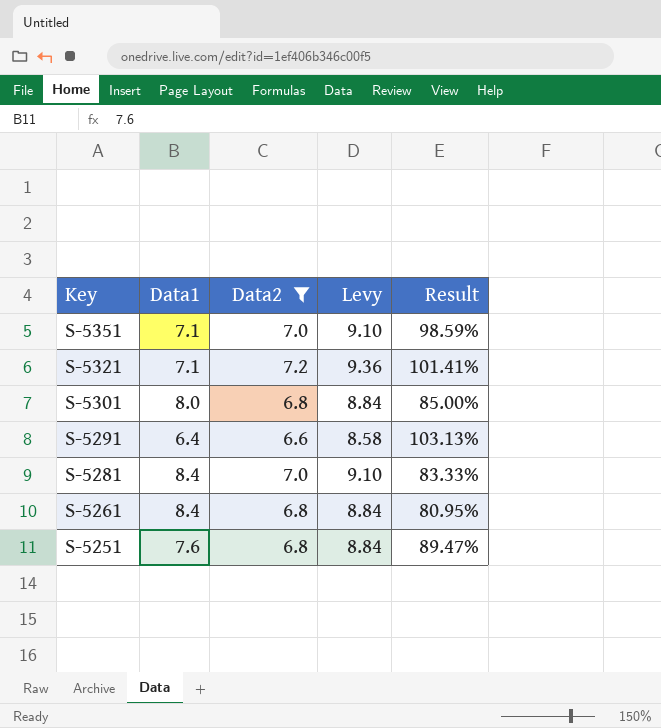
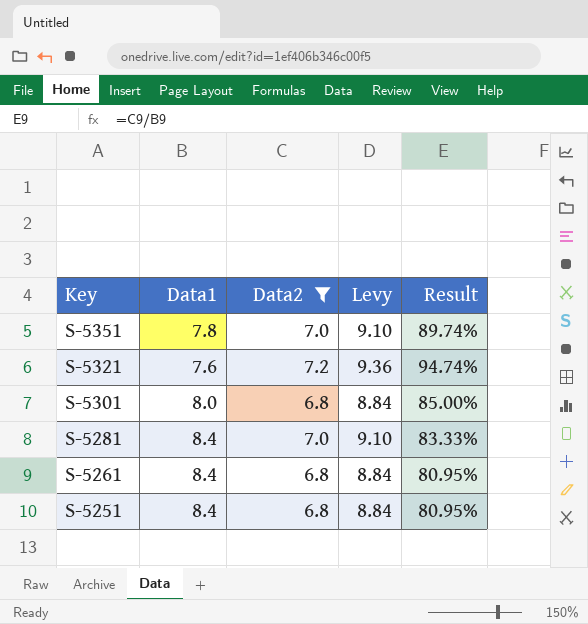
row S-5291: 6.4 | 6.6 | 8.58 | 103.13% -> none
S-5351 | Data1: 7.1 -> 7.8
S-5351 | Result: 98.59% -> 89.74%
S-5321 | Data1: 7.1 -> 7.6
S-5321 | Result: 101.41% -> 94.74%
S-5251 | Data1: 7.6 -> 8.4
S-5251 | Result: 89.47% -> 80.95%

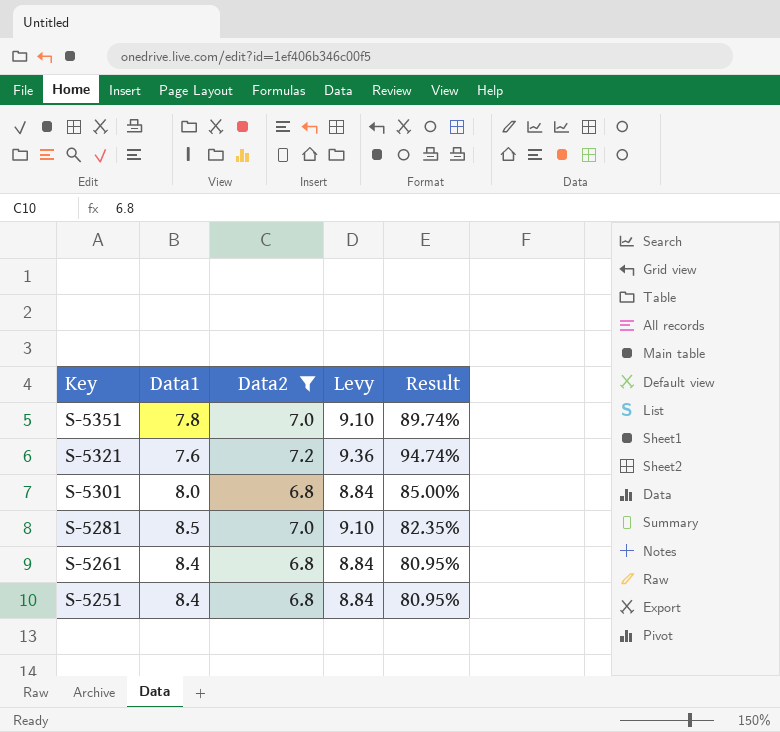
S-5281 | Data1: 8.4 -> 8.5
S-5281 | Result: 83.33% -> 82.35%

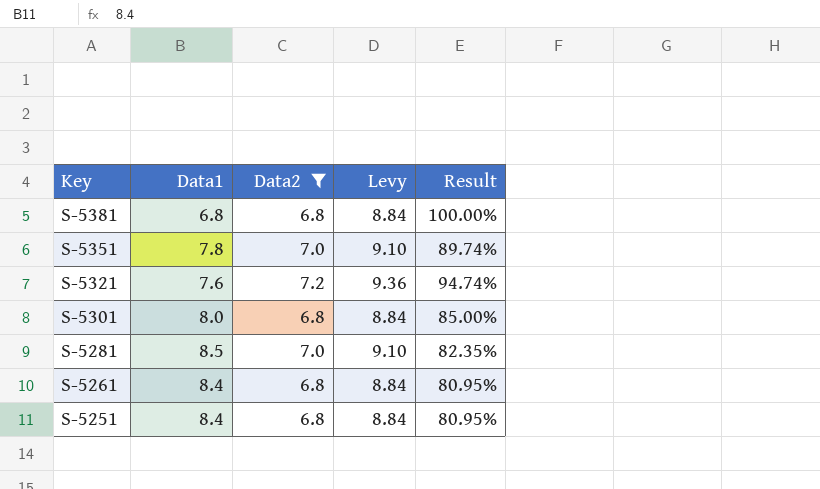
row S-5381: none -> 6.8 | 6.8 | 8.84 | 100.00%

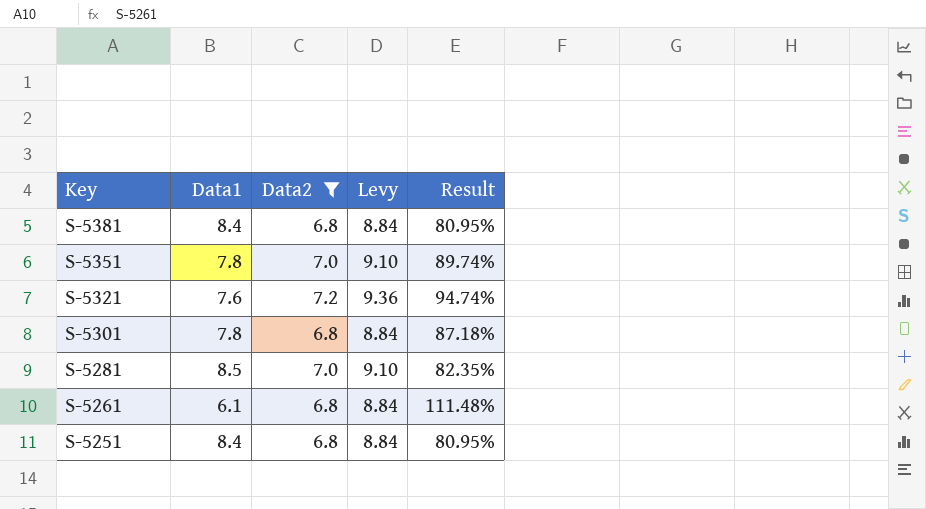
S-5381 | Data1: 6.8 -> 8.4
S-5381 | Result: 100.00% -> 80.95%
S-5301 | Data1: 8.0 -> 7.8
S-5301 | Result: 85.00% -> 87.18%
S-5261 | Data1: 8.4 -> 6.1
S-5261 | Result: 80.95% -> 111.48%

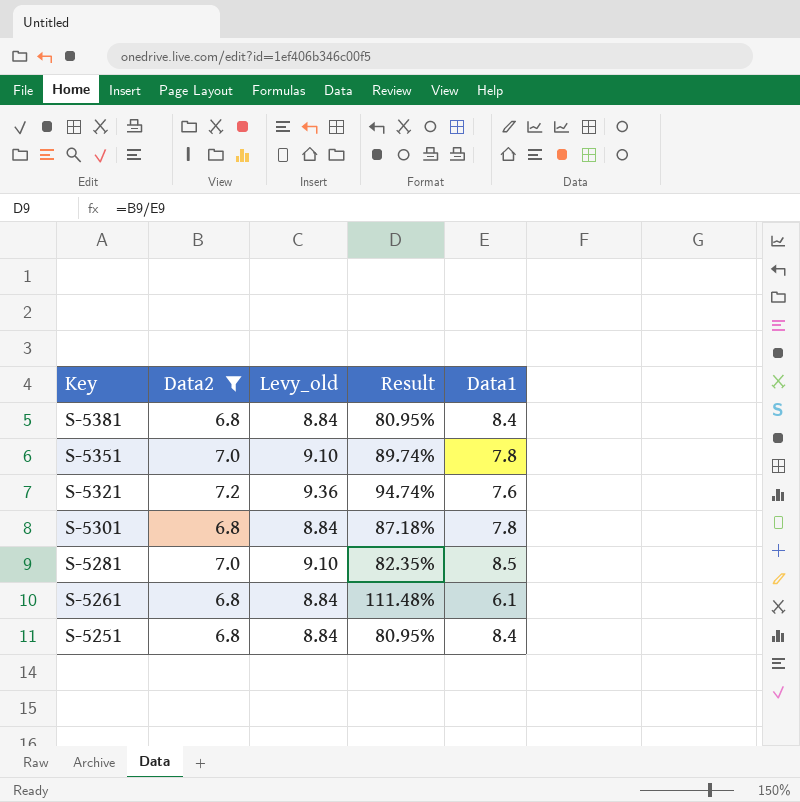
column name: Levy -> Levy_old
column Data1 | position: 2 -> 5

